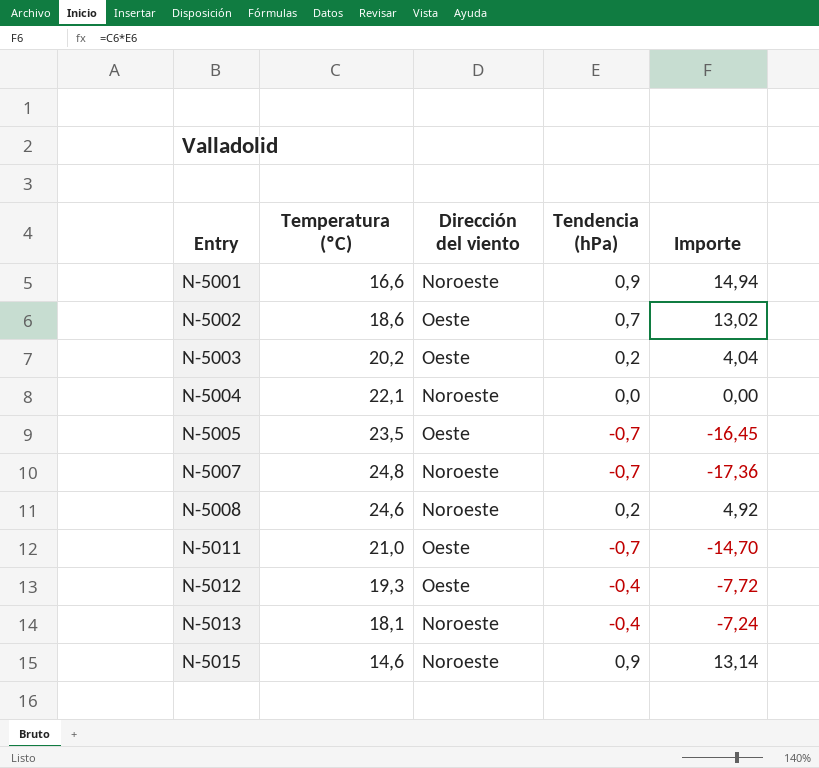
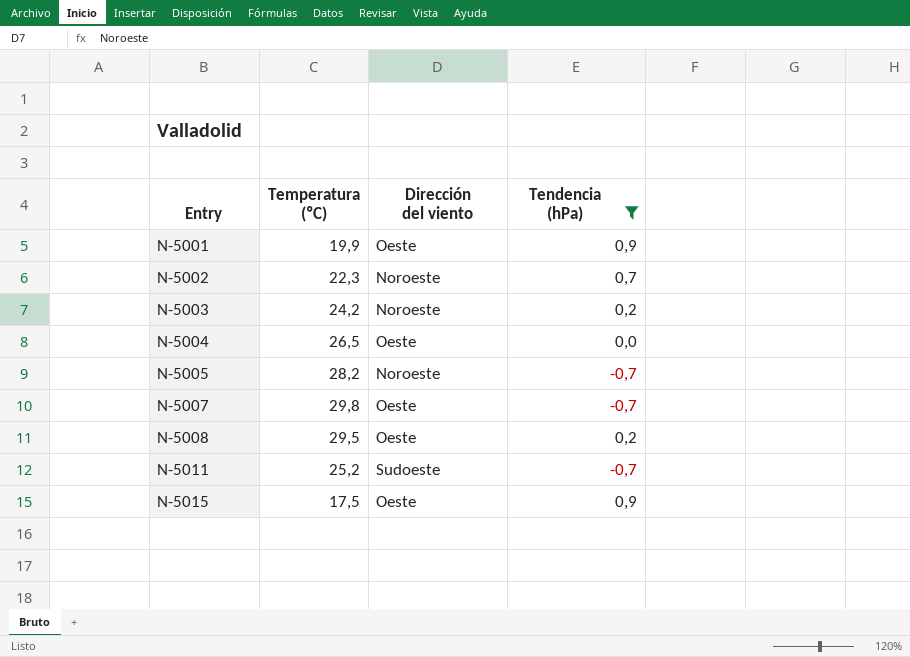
filter: none -> Tendencia (hPa) != -0,4
column Importe | formula: [Temperatura (ºC)] * [Tendencia (hPa)] -> none
N-5001 | Temperatura (ºC): 16,6 -> 19,9
N-5001 | Dirección del viento: Noroeste -> Oeste
N-5002 | Temperatura (ºC): 18,6 -> 22,3
N-5002 | Dirección del viento: Oeste -> Noroeste
N-5003 | Temperatura (ºC): 20,2 -> 24,2
N-5003 | Dirección del viento: Oeste -> Noroeste
N-5004 | Temperatura (ºC): 22,1 -> 26,5
N-5004 | Dirección del viento: Noroeste -> Oeste
N-5005 | Temperatura (ºC): 23,5 -> 28,2
N-5005 | Dirección del viento: Oeste -> Noroeste
N-5007 | Temperatura (ºC): 24,8 -> 29,8
N-5007 | Dirección del viento: Noroeste -> Oeste
N-5008 | Temperatura (ºC): 24,6 -> 29,5
N-5008 | Dirección del viento: Noroeste -> Oeste
N-5011 | Temperatura (ºC): 21,0 -> 25,2
N-5011 | Dirección del viento: Oeste -> Sudoeste
N-5015 | Temperatura (ºC): 14,6 -> 17,5
N-5015 | Dirección del viento: Noroeste -> Oeste

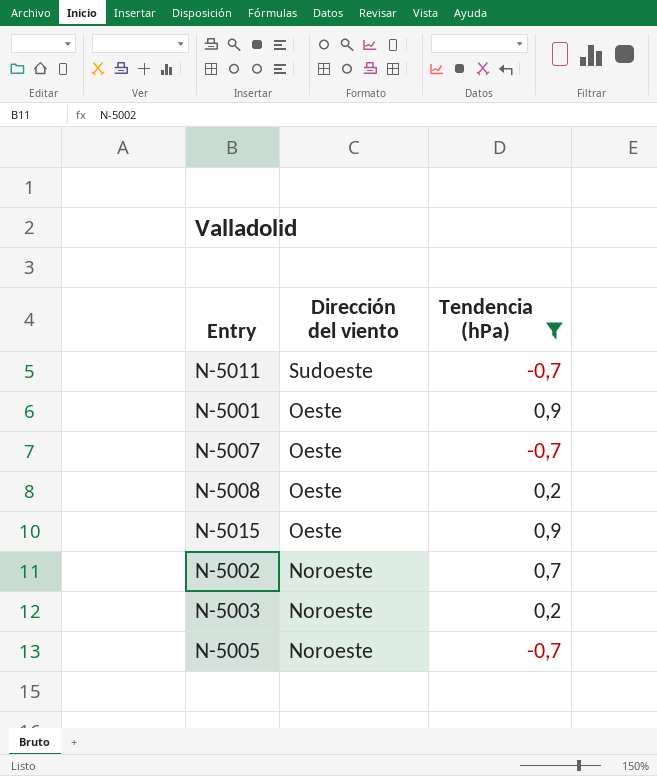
row order: Entry ascending -> Dirección del viento descending
column Temperatura (ºC) | position: 2 -> none
row N-5004: 26,5 | Oeste | 0,0 -> none

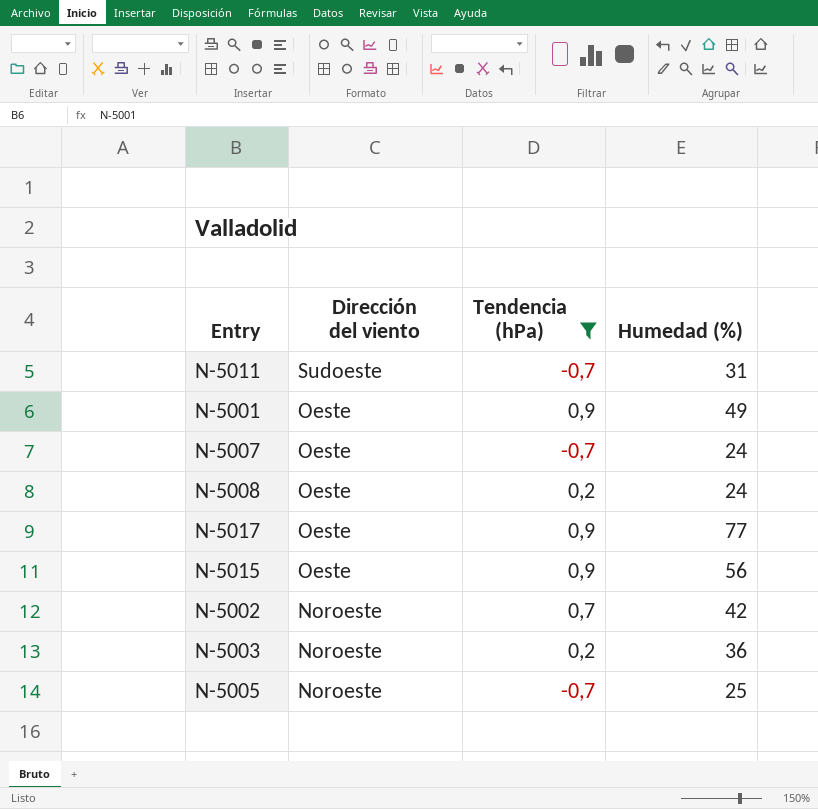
column Humedad (%) | position: none -> 4
row N-5017: none -> Oeste | 0,9 | 77

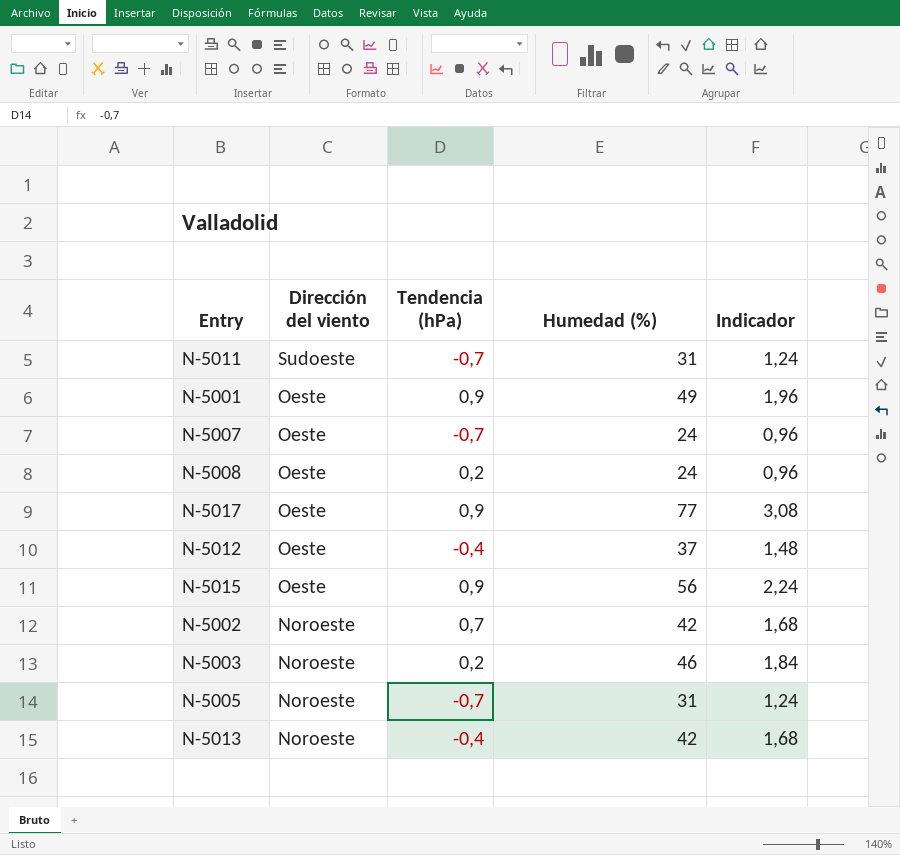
filter: Tendencia (hPa) != -0,4 -> none
column Indicador | formula: none -> [Humedad (%)] * 0,04
N-5003 | Humedad (%): 36 -> 46
N-5005 | Humedad (%): 25 -> 31

